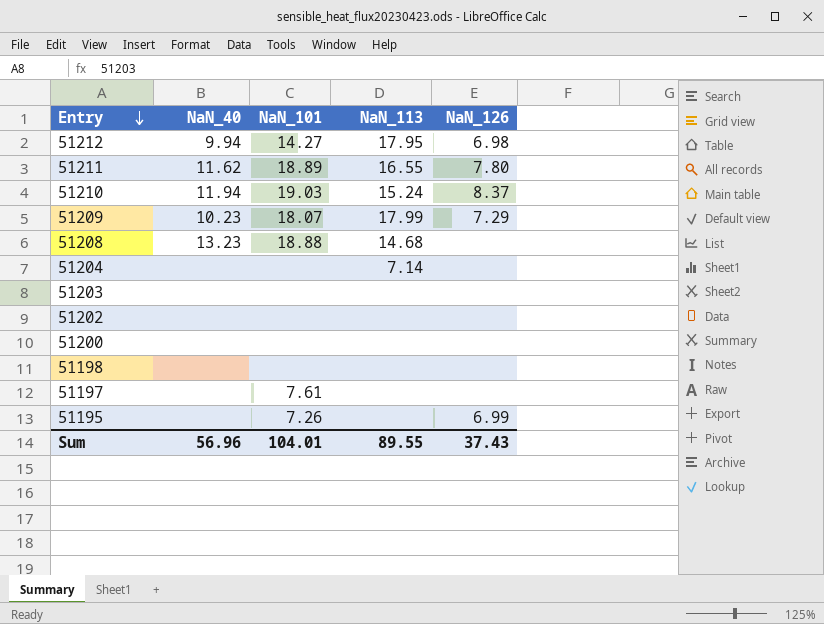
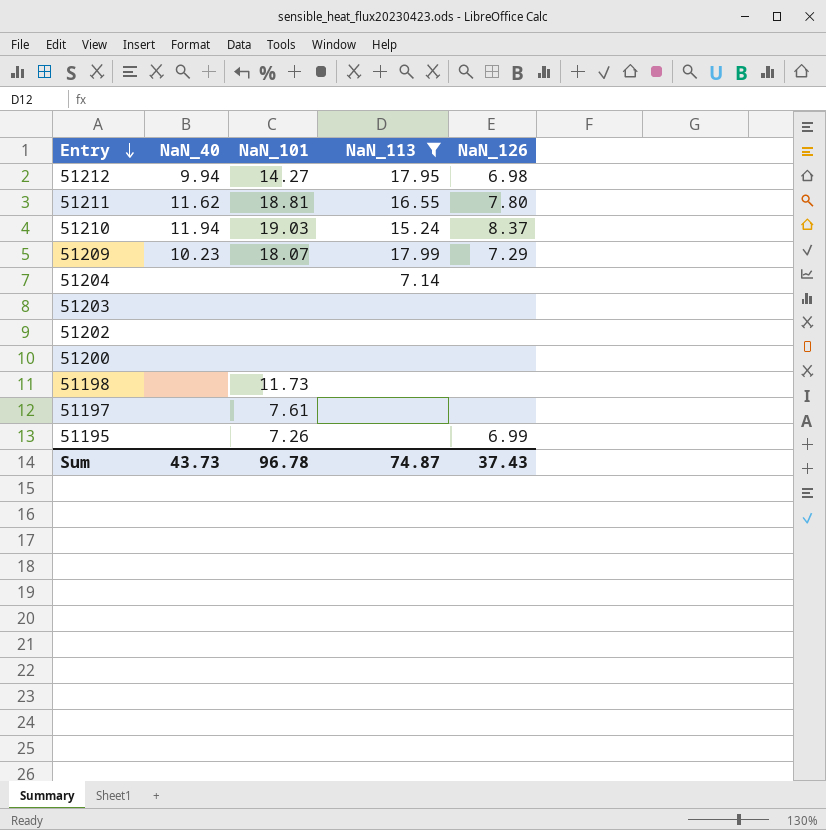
filter: none -> NaN_113 != 14.68
51211 | NaN_101: 18.89 -> 18.81
51198 | NaN_101: none -> 11.73
Sum | NaN_40: 56.96 -> 43.73
Sum | NaN_101: 104.01 -> 96.78
Sum | NaN_113: 89.55 -> 74.87

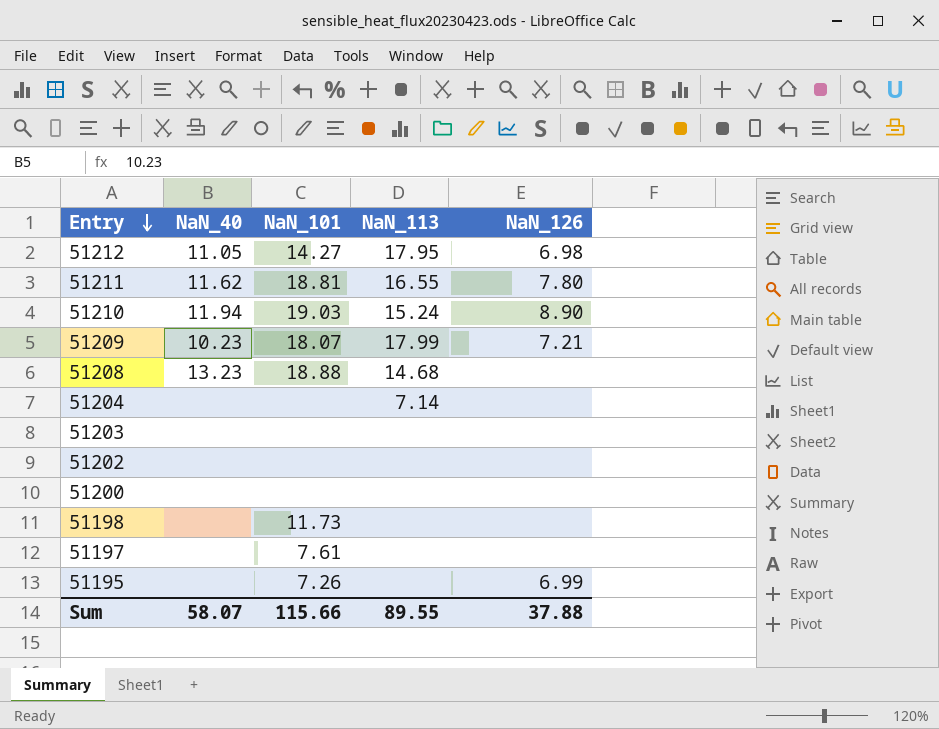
filter: NaN_113 != 14.68 -> none
51212 | NaN_40: 9.94 -> 11.05
51210 | NaN_126: 8.37 -> 8.90
51209 | NaN_126: 7.29 -> 7.21
Sum | NaN_40: 43.73 -> 58.07
Sum | NaN_101: 96.78 -> 115.66
Sum | NaN_113: 74.87 -> 89.55
Sum | NaN_126: 37.43 -> 37.88

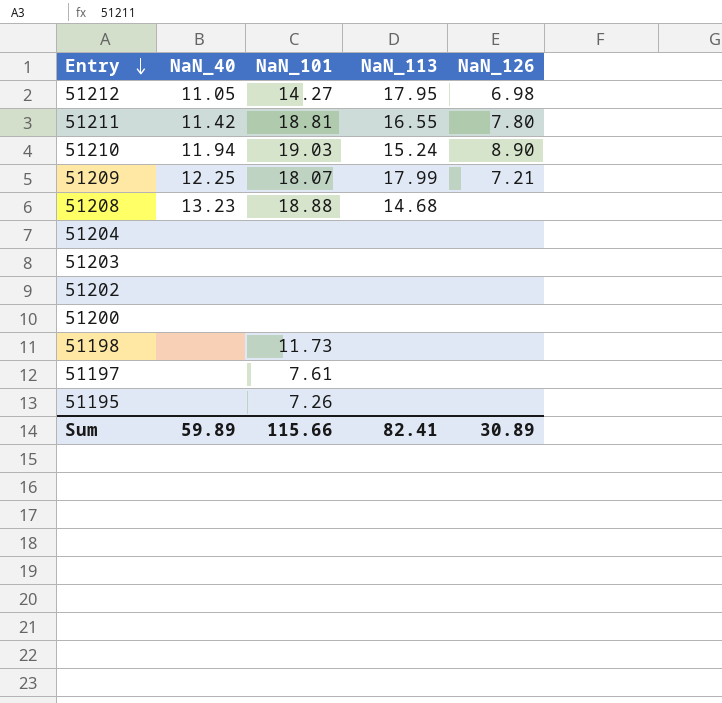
51211 | NaN_40: 11.62 -> 11.42
51209 | NaN_40: 10.23 -> 12.25
51204 | NaN_113: 7.14 -> none
51195 | NaN_126: 6.99 -> none
Sum | NaN_40: 58.07 -> 59.89
Sum | NaN_113: 89.55 -> 82.41
Sum | NaN_126: 37.88 -> 30.89

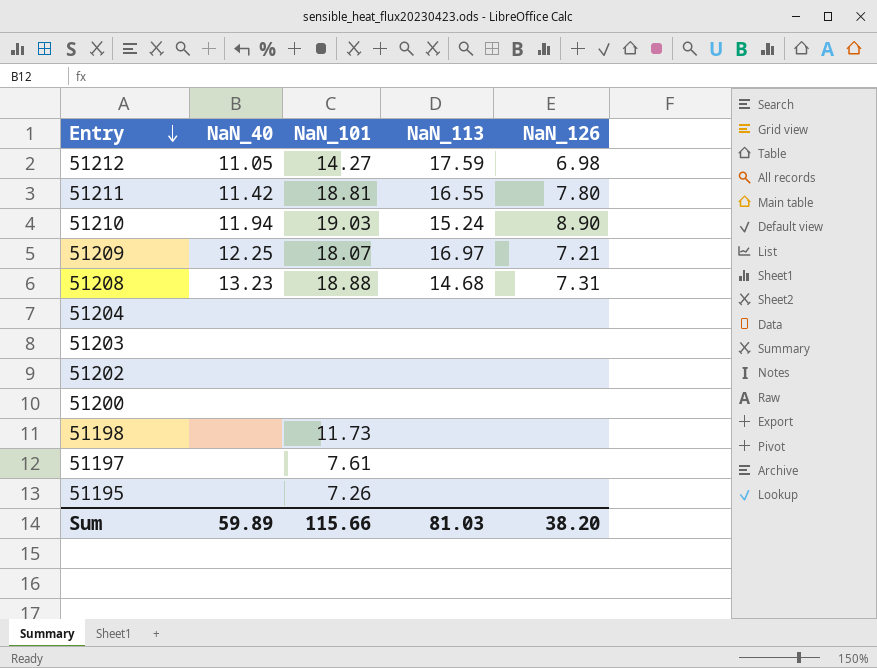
51212 | NaN_113: 17.95 -> 17.59
51209 | NaN_113: 17.99 -> 16.97
51208 | NaN_126: none -> 7.31
Sum | NaN_113: 82.41 -> 81.03
Sum | NaN_126: 30.89 -> 38.20

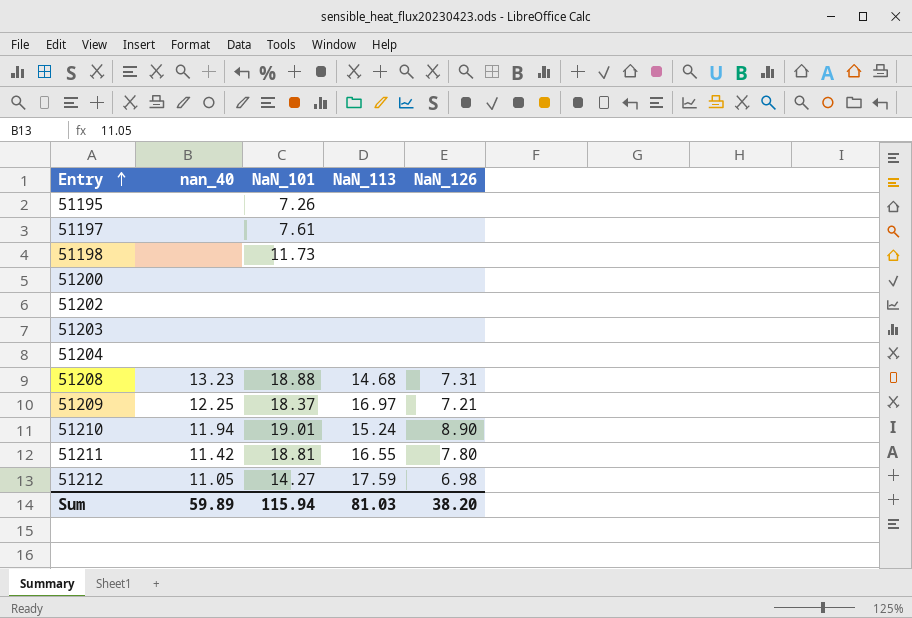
row order: Entry descending -> Entry ascending
column name: NaN_40 -> nan_40
51209 | NaN_101: 18.07 -> 18.37
51210 | NaN_101: 19.03 -> 19.01
Sum | NaN_101: 115.66 -> 115.94

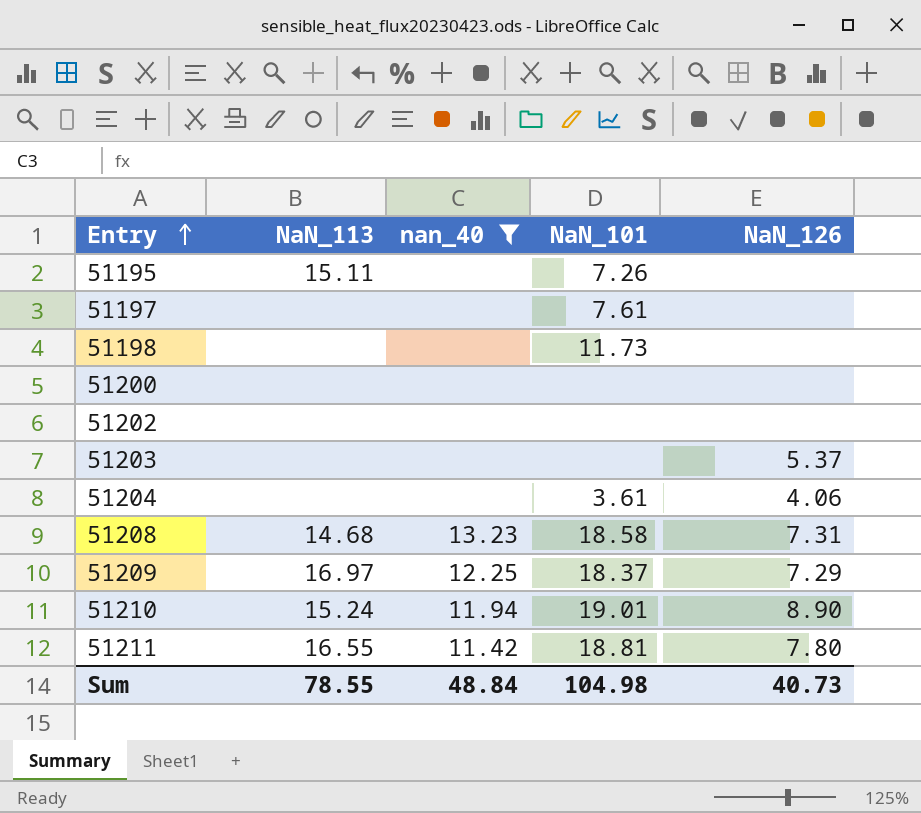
filter: none -> nan_40 != 11.05
column NaN_113 | position: 4 -> 2
51195 | NaN_113: none -> 15.11
51203 | NaN_126: none -> 5.37
51204 | NaN_101: none -> 3.61
51204 | NaN_126: none -> 4.06
51208 | NaN_101: 18.88 -> 18.58
51209 | NaN_126: 7.21 -> 7.29
Sum | NaN_113: 81.03 -> 78.55
Sum | nan_40: 59.89 -> 48.84
Sum | NaN_101: 115.94 -> 104.98
Sum | NaN_126: 38.20 -> 40.73

